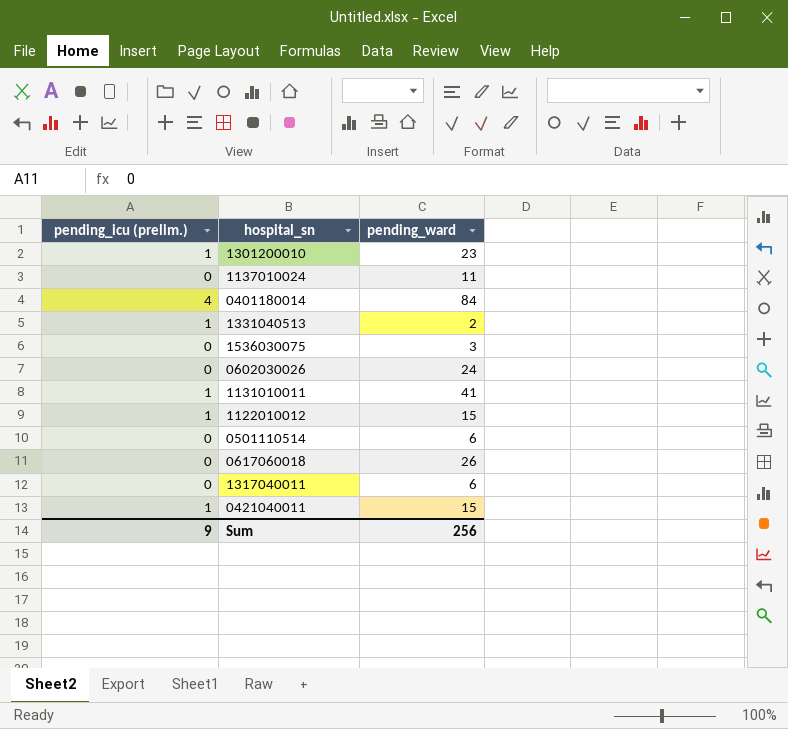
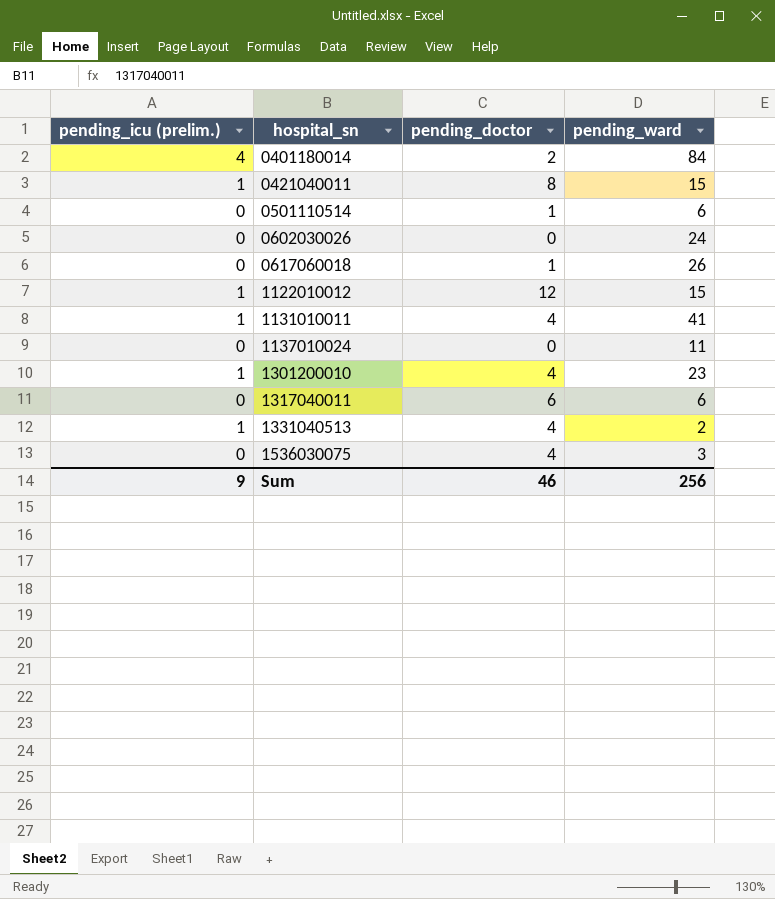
row order: none -> hospital_sn ascending
column pending_doctor | position: none -> 3

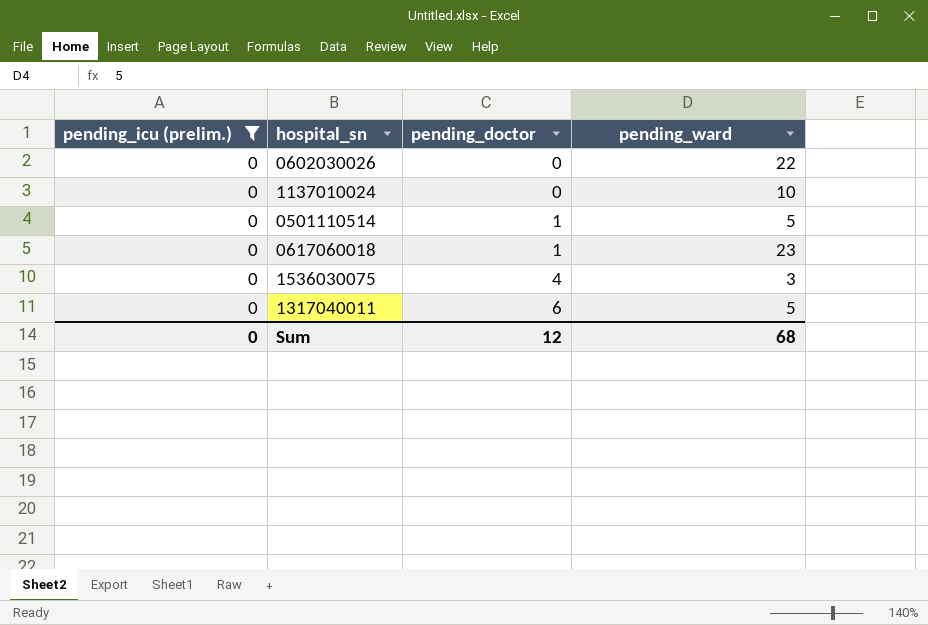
filter: none -> pending_icu (prelim.) = 0
row order: hospital_sn ascending -> pending_doctor ascending
0602030026 | pending_ward: 24 -> 22
1137010024 | pending_ward: 11 -> 10
0501110514 | pending_ward: 6 -> 5
0617060018 | pending_ward: 26 -> 23
1317040011 | pending_ward: 6 -> 5
Sum | pending_icu (prelim.): 9 -> 0
Sum | pending_doctor: 46 -> 12
Sum | pending_ward: 256 -> 68

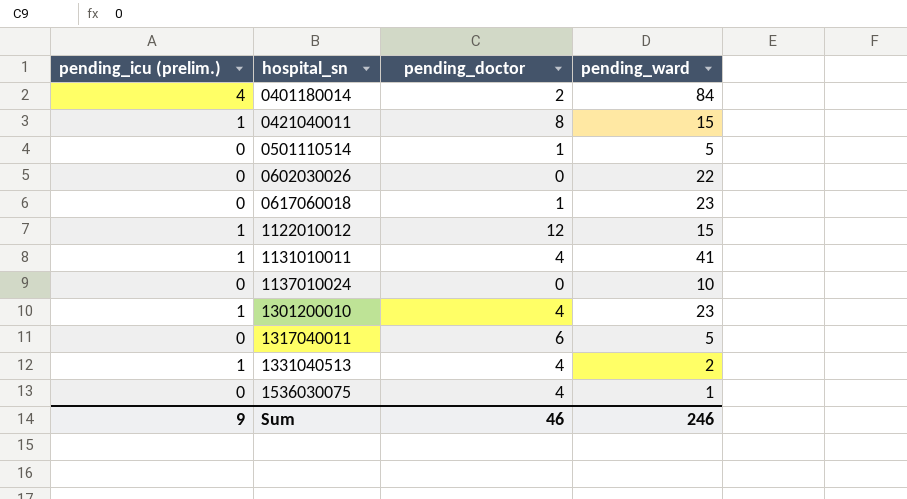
filter: pending_icu (prelim.) = 0 -> none
row order: pending_doctor ascending -> hospital_sn ascending
1536030075 | pending_ward: 3 -> 1
Sum | pending_icu (prelim.): 0 -> 9
Sum | pending_doctor: 12 -> 46
Sum | pending_ward: 68 -> 246

